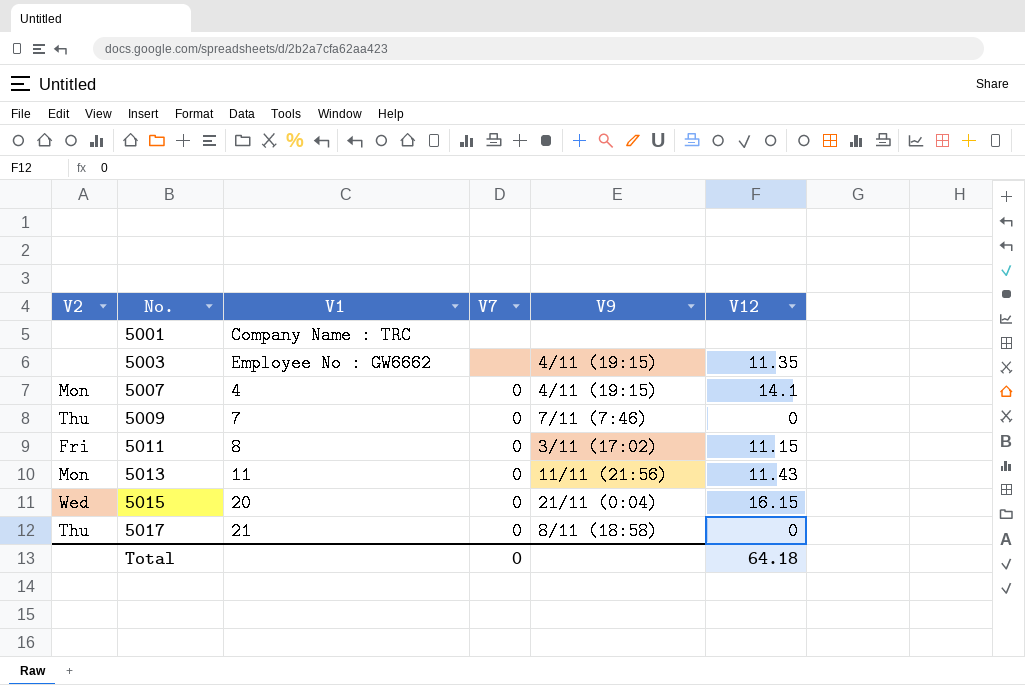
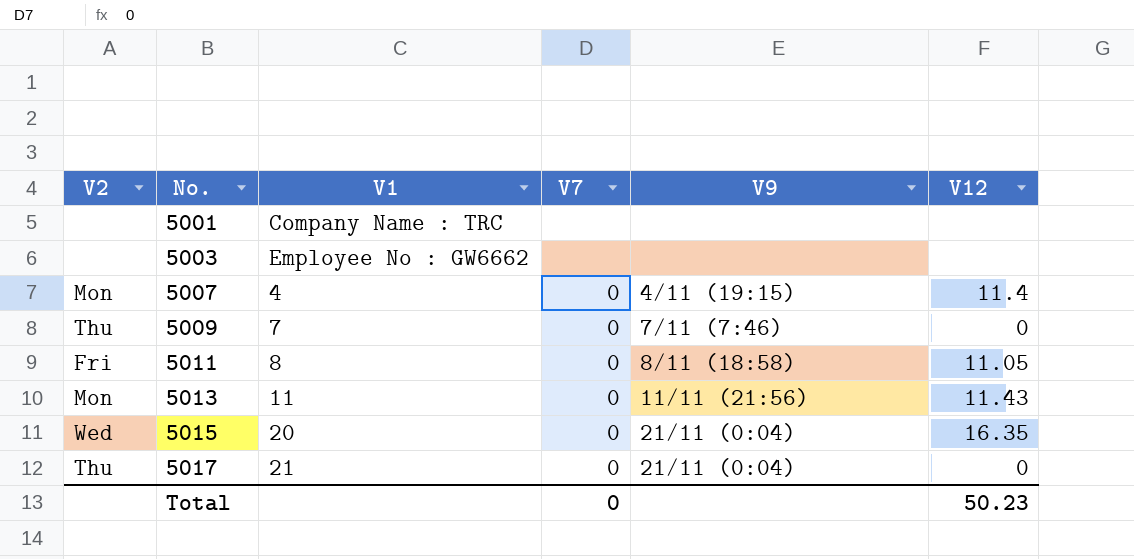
5003 | V9: 4/11 (19:15) -> none
5003 | V12: 11.35 -> none
5007 | V12: 14.1 -> 11.4
5011 | V9: 3/11 (17:02) -> 8/11 (18:58)
5011 | V12: 11.15 -> 11.05
5015 | V12: 16.15 -> 16.35
5017 | V9: 8/11 (18:58) -> 21/11 (0:04)
Total | V12: 64.18 -> 50.23

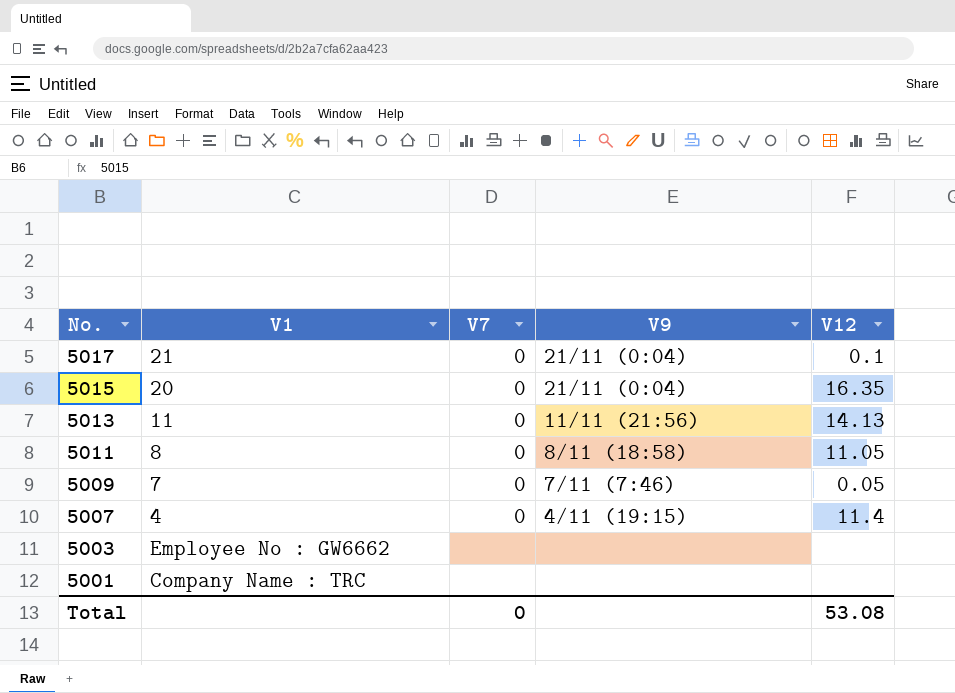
row order: No. ascending -> No. descending
column V2 | position: 1 -> none
5017 | V12: 0 -> 0.1
5013 | V12: 11.43 -> 14.13
5009 | V12: 0 -> 0.05
Total | V12: 50.23 -> 53.08

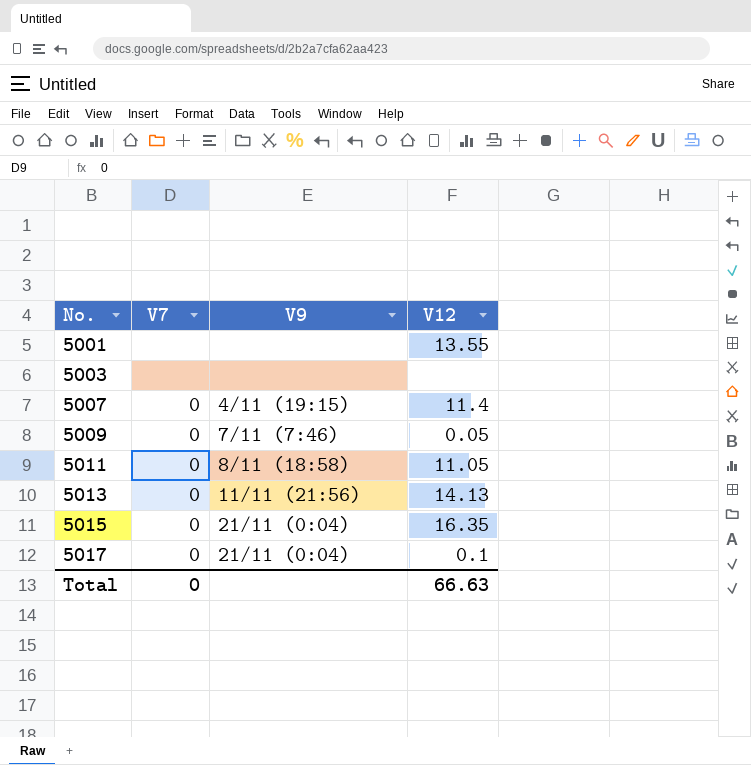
row order: No. descending -> No. ascending
column V1 | position: 2 -> none
5001 | V12: none -> 13.55
Total | V12: 53.08 -> 66.63

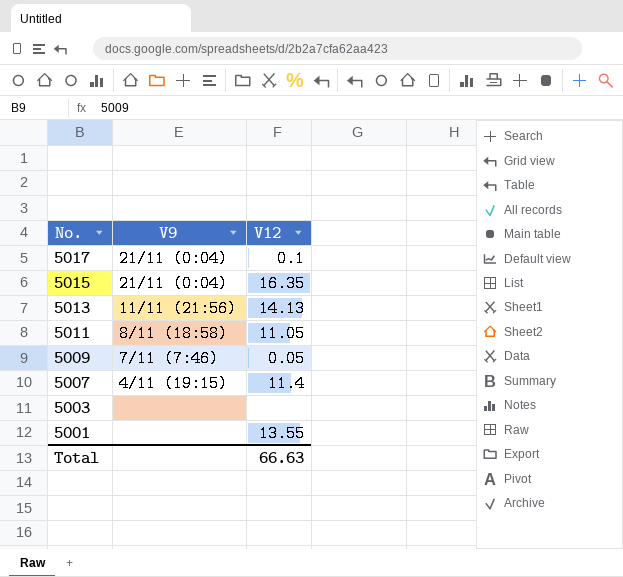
row order: No. ascending -> No. descending
column V7 | position: 2 -> none

